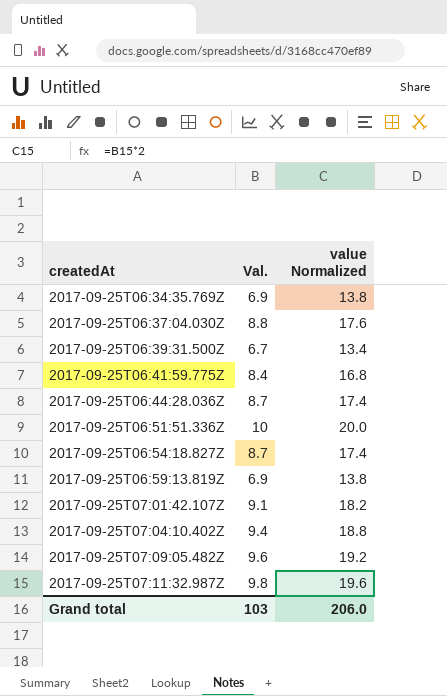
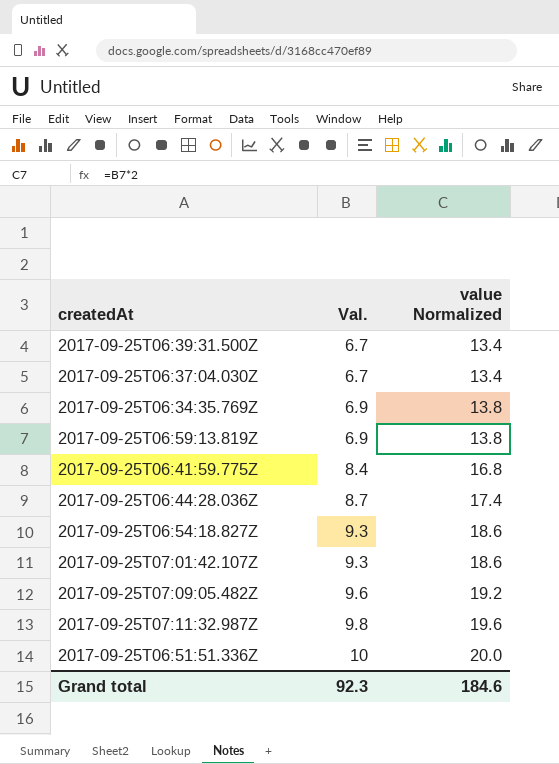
row order: createdAt ascending -> Val. ascending
row 2017-09-25T07:04:10.402Z: 9.4 | 18.8 -> none
2017-09-25T06:37:04.030Z | Val.: 8.8 -> 6.7
2017-09-25T06:37:04.030Z | value Normalized: 17.6 -> 13.4
2017-09-25T06:54:18.827Z | Val.: 8.7 -> 9.3
2017-09-25T06:54:18.827Z | value Normalized: 17.4 -> 18.6
2017-09-25T07:01:42.107Z | Val.: 9.1 -> 9.3
2017-09-25T07:01:42.107Z | value Normalized: 18.2 -> 18.6
Grand total | Val.: 103 -> 92.3
Grand total | value Normalized: 206.0 -> 184.6

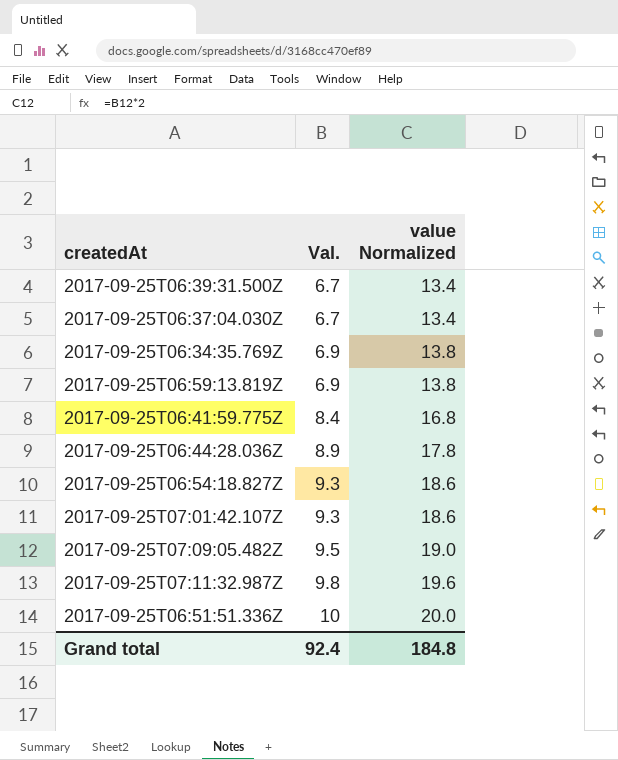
2017-09-25T06:44:28.036Z | Val.: 8.7 -> 8.9
2017-09-25T06:44:28.036Z | value Normalized: 17.4 -> 17.8
2017-09-25T07:09:05.482Z | Val.: 9.6 -> 9.5
2017-09-25T07:09:05.482Z | value Normalized: 19.2 -> 19.0
Grand total | Val.: 92.3 -> 92.4
Grand total | value Normalized: 184.6 -> 184.8

